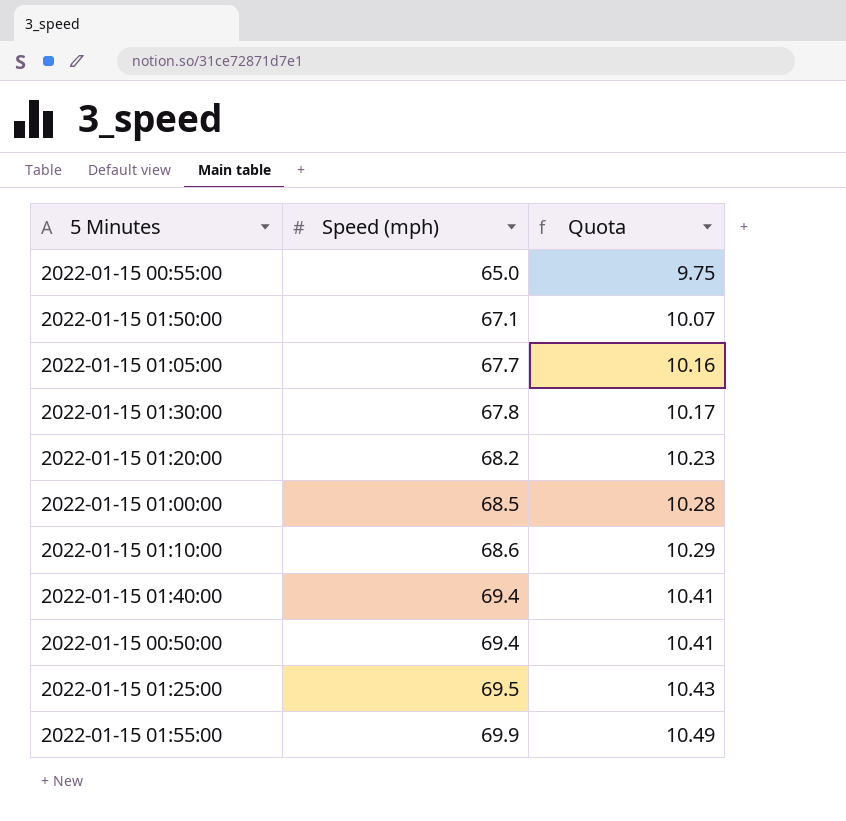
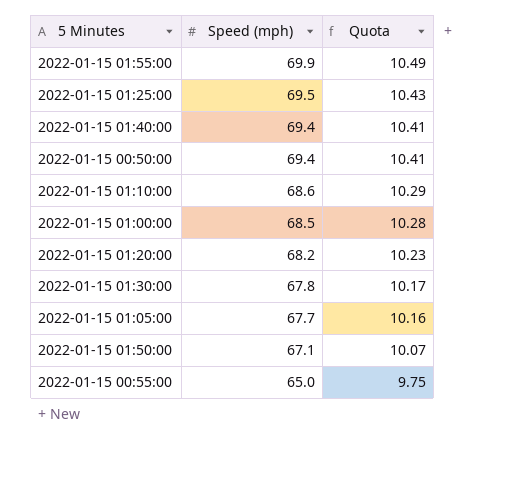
row order: Speed (mph) ascending -> Speed (mph) descending

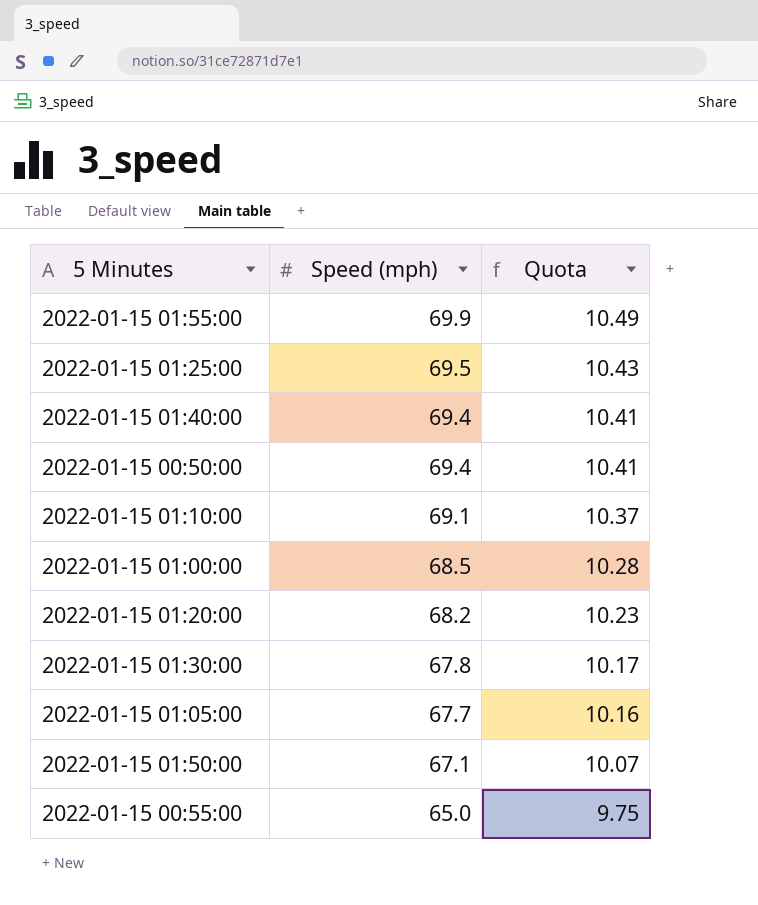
2022-01-15 01:10:00 | Speed (mph): 68.6 -> 69.1
2022-01-15 01:10:00 | Quota: 10.29 -> 10.37

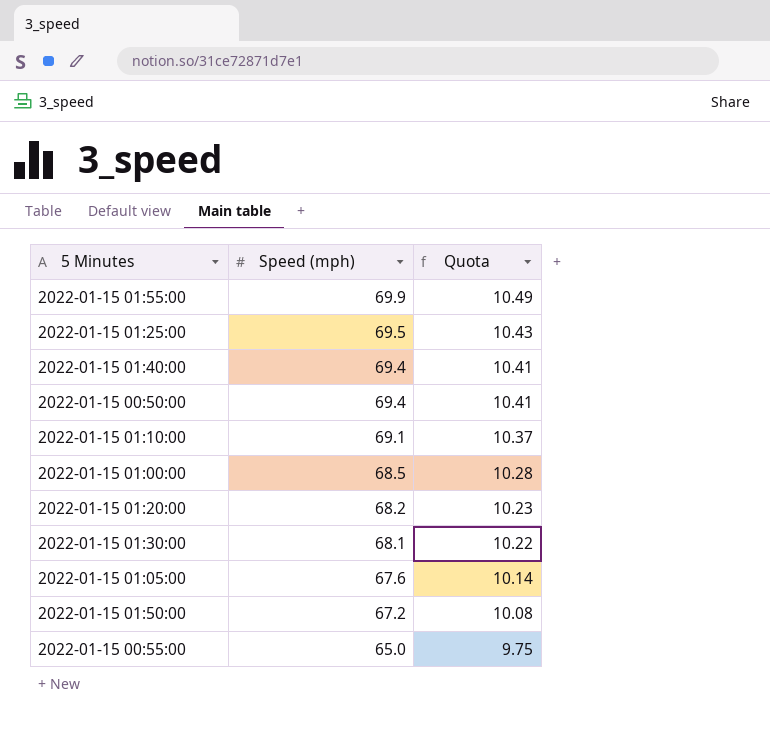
2022-01-15 01:30:00 | Speed (mph): 67.8 -> 68.1
2022-01-15 01:30:00 | Quota: 10.17 -> 10.22
2022-01-15 01:05:00 | Speed (mph): 67.7 -> 67.6
2022-01-15 01:05:00 | Quota: 10.16 -> 10.14
2022-01-15 01:50:00 | Speed (mph): 67.1 -> 67.2
2022-01-15 01:50:00 | Quota: 10.07 -> 10.08

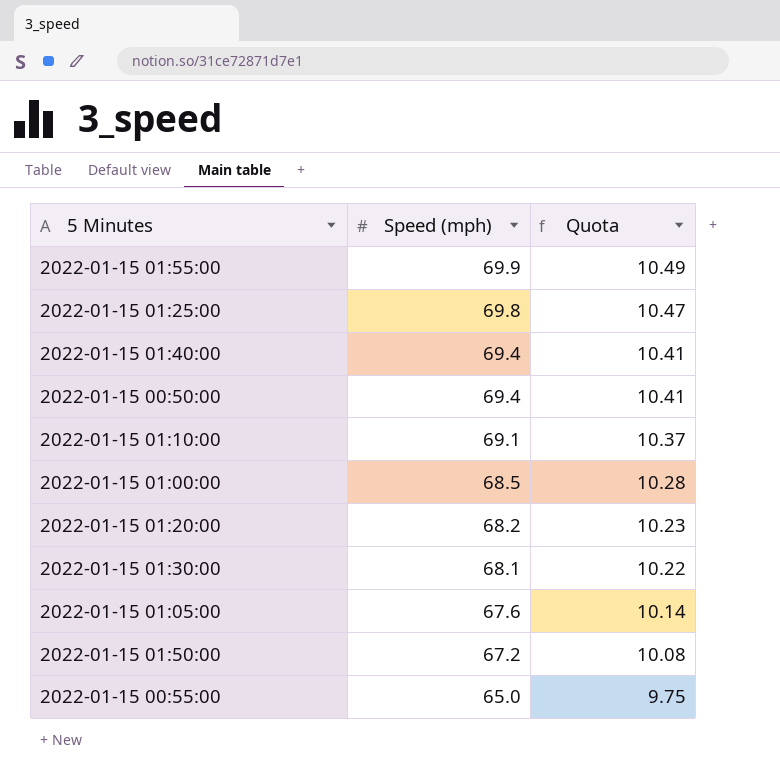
2022-01-15 01:25:00 | Speed (mph): 69.5 -> 69.8
2022-01-15 01:25:00 | Quota: 10.43 -> 10.47

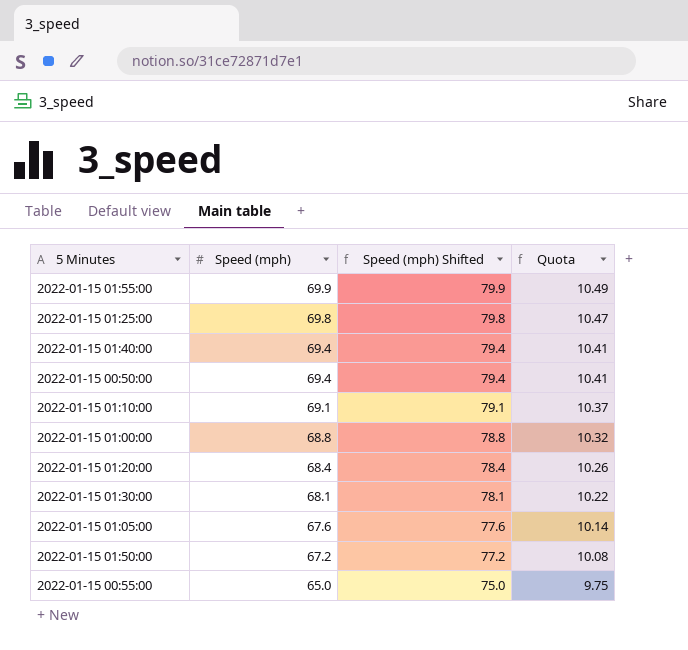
column Speed (mph) Shifted | formula: none -> [Speed (mph)] + 10
2022-01-15 01:00:00 | Speed (mph): 68.5 -> 68.8
2022-01-15 01:00:00 | Quota: 10.28 -> 10.32
2022-01-15 01:20:00 | Speed (mph): 68.2 -> 68.4
2022-01-15 01:20:00 | Quota: 10.23 -> 10.26

